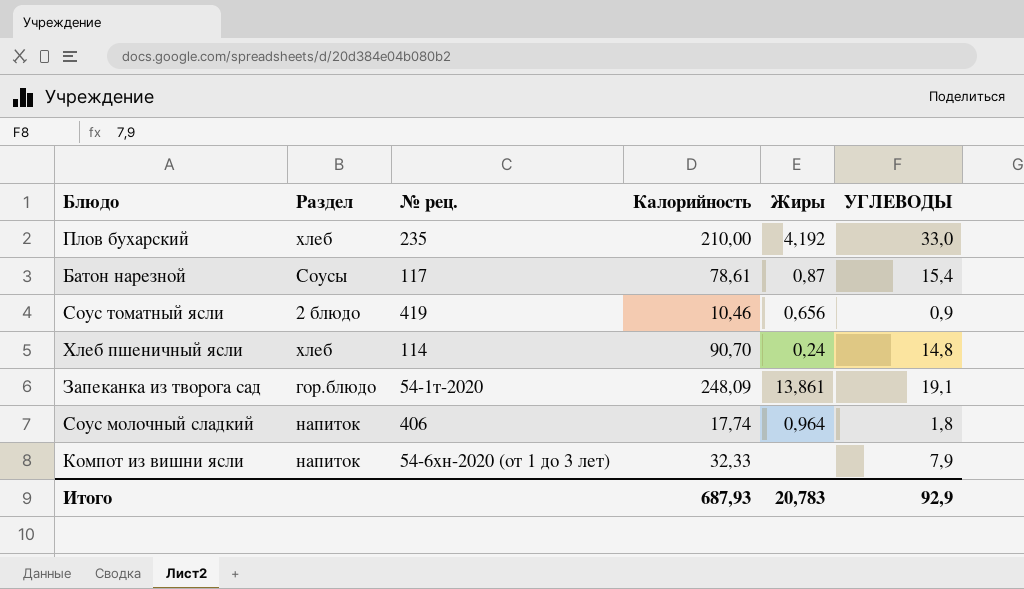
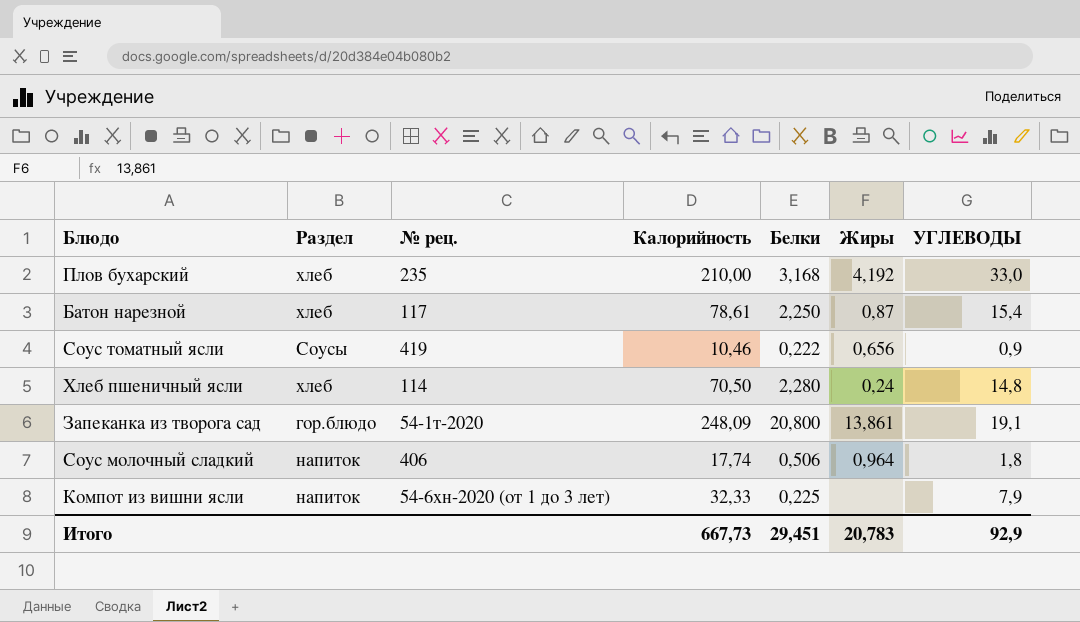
column Белки | position: none -> 5
Батон нарезной | Раздел: Соусы -> хлеб
Соус томатный ясли | Раздел: 2 блюдо -> Соусы
Хлеб пшеничный ясли | Калорийность: 90,70 -> 70,50
Итого | Калорийность: 687,93 -> 667,73

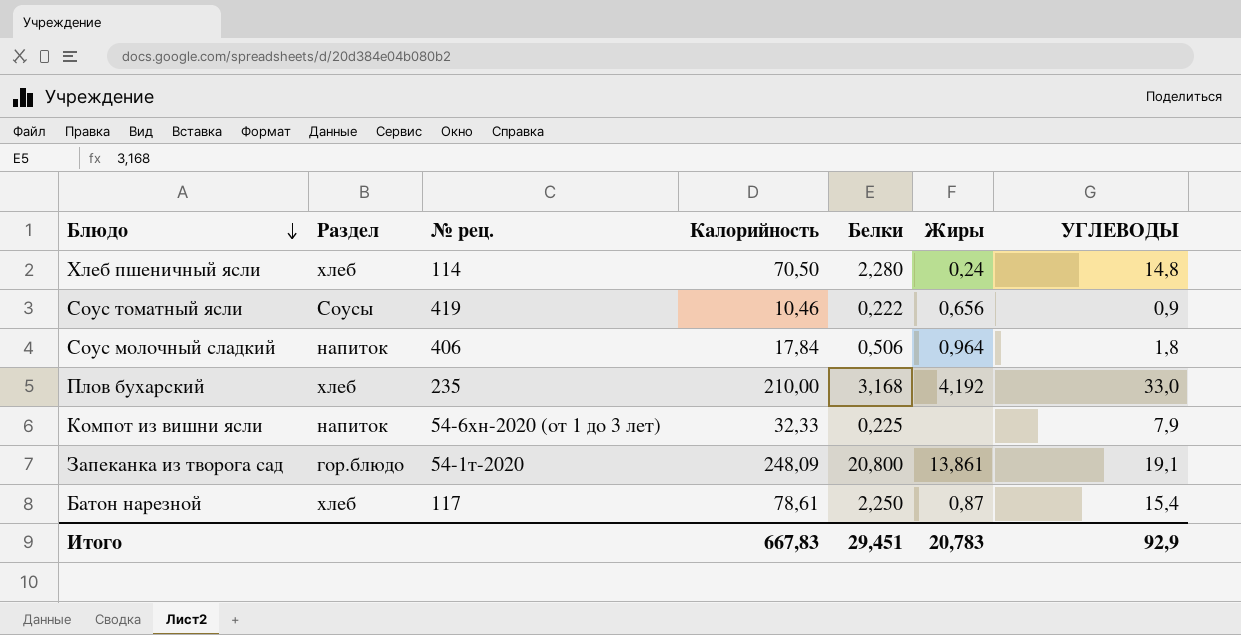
row order: none -> Блюдо descending
Соус молочный сладкий | Калорийность: 17,74 -> 17,84
Итого | Калорийность: 667,73 -> 667,83

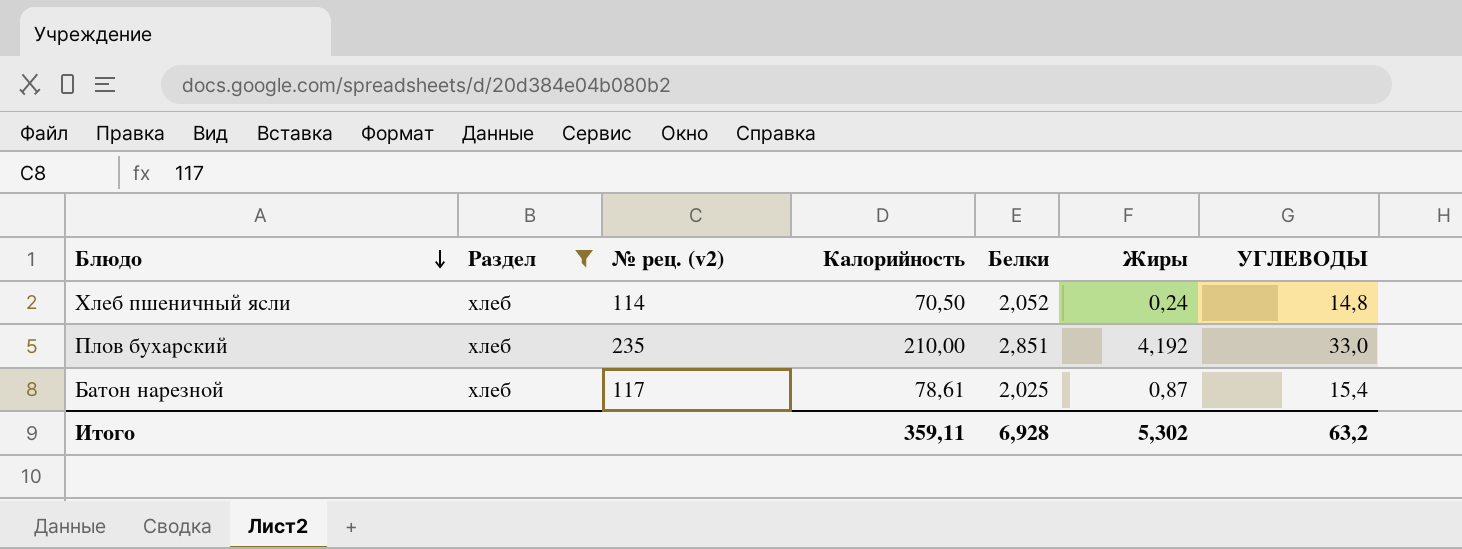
filter: none -> Раздел = хлеб
column name: № рец. -> № рец. (v2)
Хлеб пшеничный ясли | Белки: 2,280 -> 2,052
Плов бухарский | Белки: 3,168 -> 2,851
Батон нарезной | Белки: 2,250 -> 2,025
Итого | Калорийность: 667,83 -> 359,11
Итого | Белки: 29,451 -> 6,928
Итого | Жиры: 20,783 -> 5,302
Итого | УГЛЕВОДЫ: 92,9 -> 63,2

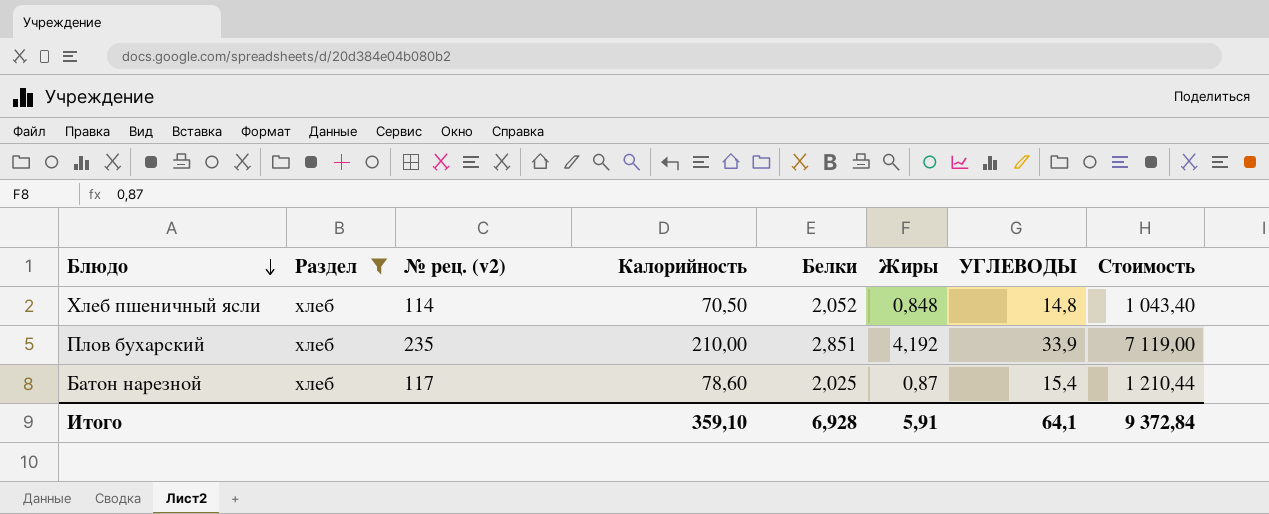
column Стоимость | formula: none -> [Калорийность] * [УГЛЕВОДЫ]
Хлеб пшеничный ясли | Жиры: 0,24 -> 0,848
Плов бухарский | УГЛЕВОДЫ: 33,0 -> 33,9
Батон нарезной | Калорийность: 78,61 -> 78,60
Итого | Калорийность: 359,11 -> 359,10
Итого | Жиры: 5,302 -> 5,91
Итого | УГЛЕВОДЫ: 63,2 -> 64,1

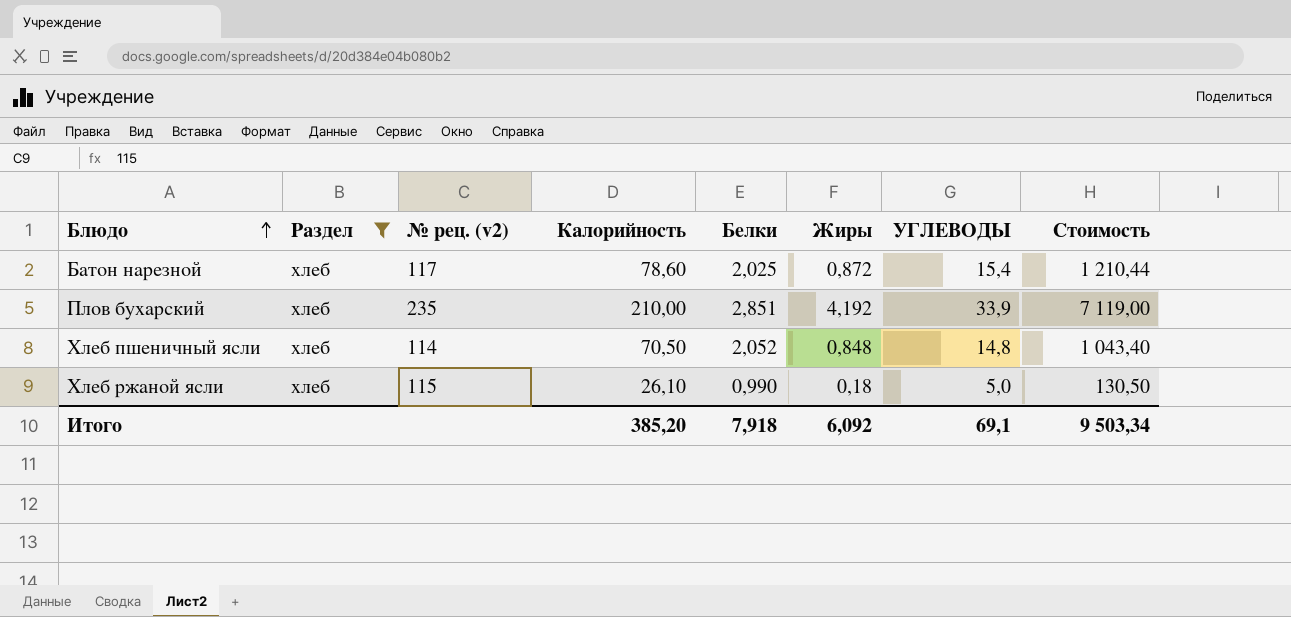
row order: Блюдо descending -> Блюдо ascending
Батон нарезной | Жиры: 0,87 -> 0,872
row Хлеб ржаной ясли: none -> хлеб | 115 | 26,10 | 0,990 | 0,18 | 5,0 | 130,50
Итого | Калорийность: 359,10 -> 385,20
Итого | Белки: 6,928 -> 7,918
Итого | Жиры: 5,91 -> 6,092
Итого | УГЛЕВОДЫ: 64,1 -> 69,1
Итого | Стоимость: 9 372,84 -> 9 503,34

